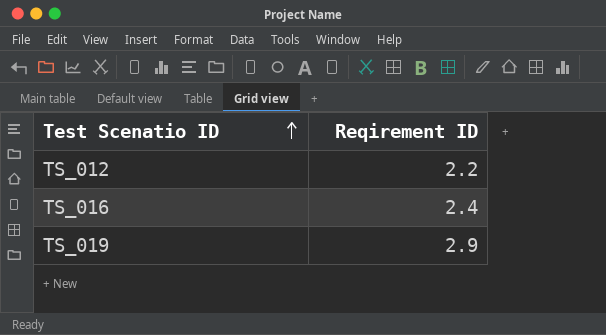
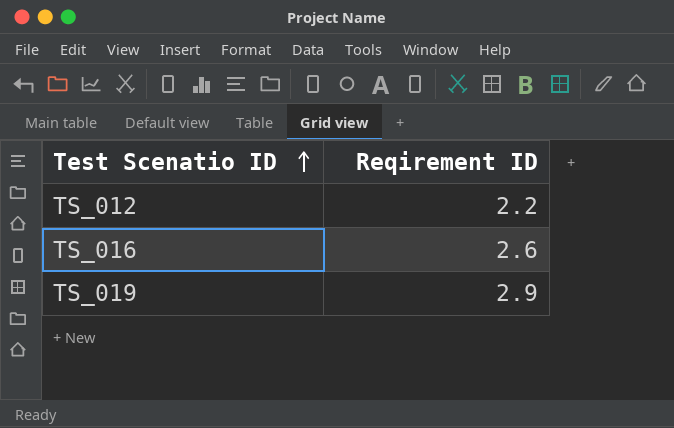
TS_016 | Reqirement ID: 2.4 -> 2.6

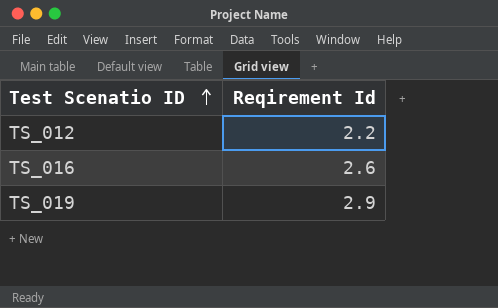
column name: Reqirement ID -> Reqirement Id

